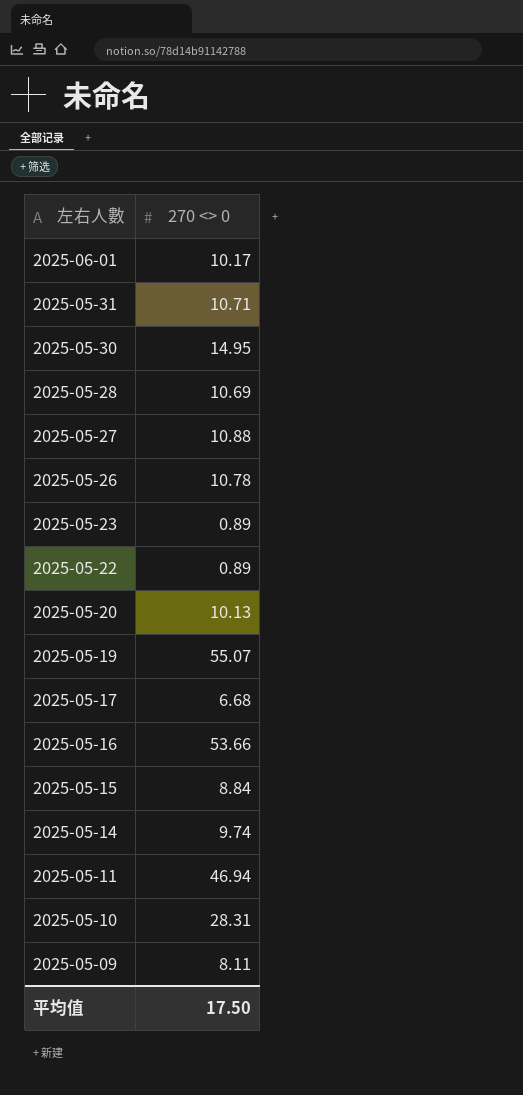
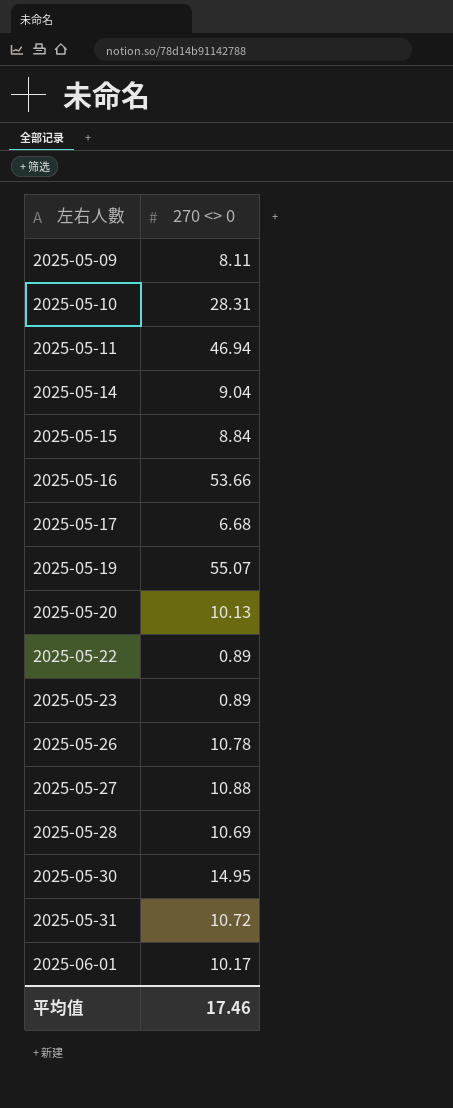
row order: 左右人數 descending -> 左右人數 ascending
2025-05-14 | 270 <> 0: 9.74 -> 9.04
2025-05-31 | 270 <> 0: 10.71 -> 10.72
平均值 | 270 <> 0: 17.50 -> 17.46

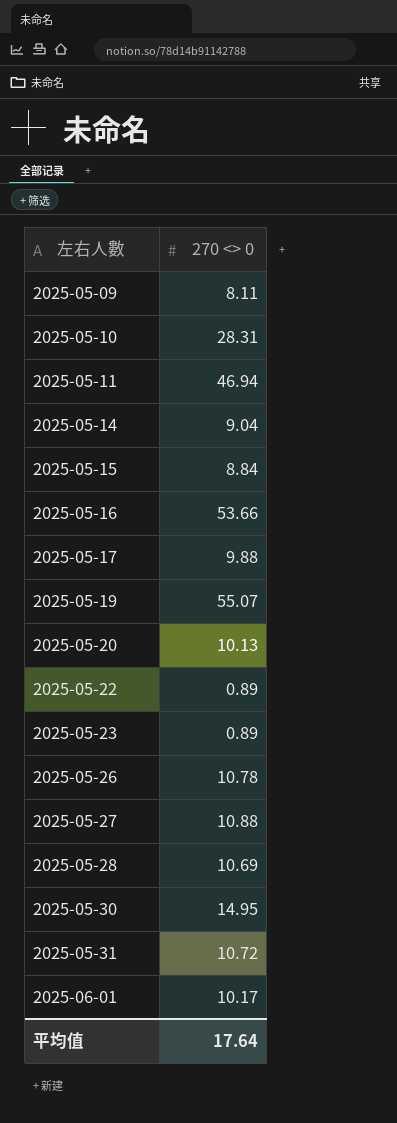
2025-05-17 | 270 <> 0: 6.68 -> 9.88
平均值 | 270 <> 0: 17.46 -> 17.64

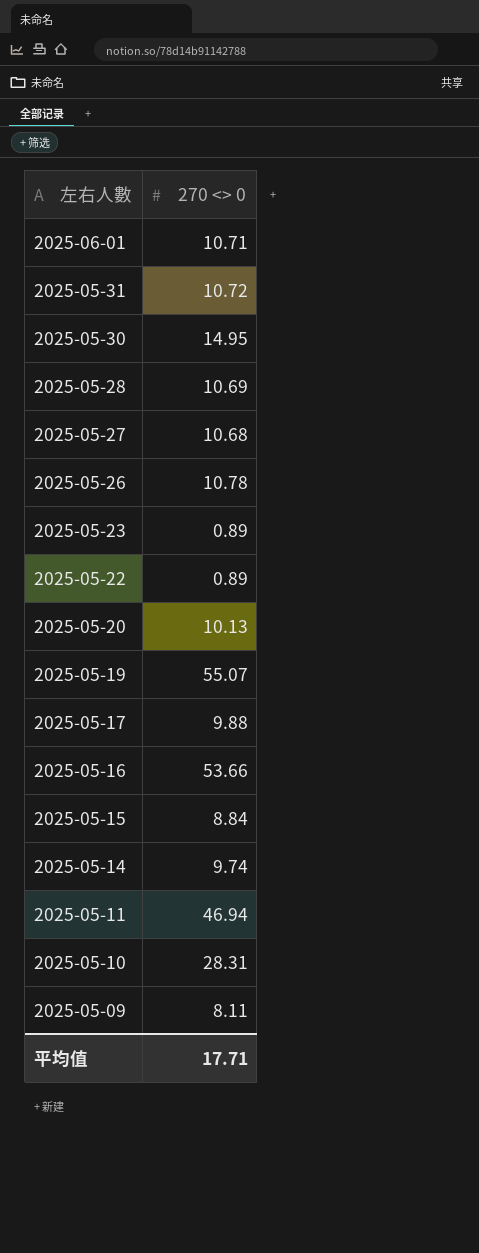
row order: 左右人數 ascending -> 左右人數 descending
2025-06-01 | 270 <> 0: 10.17 -> 10.71
2025-05-27 | 270 <> 0: 10.88 -> 10.68
2025-05-14 | 270 <> 0: 9.04 -> 9.74
平均值 | 270 <> 0: 17.64 -> 17.71

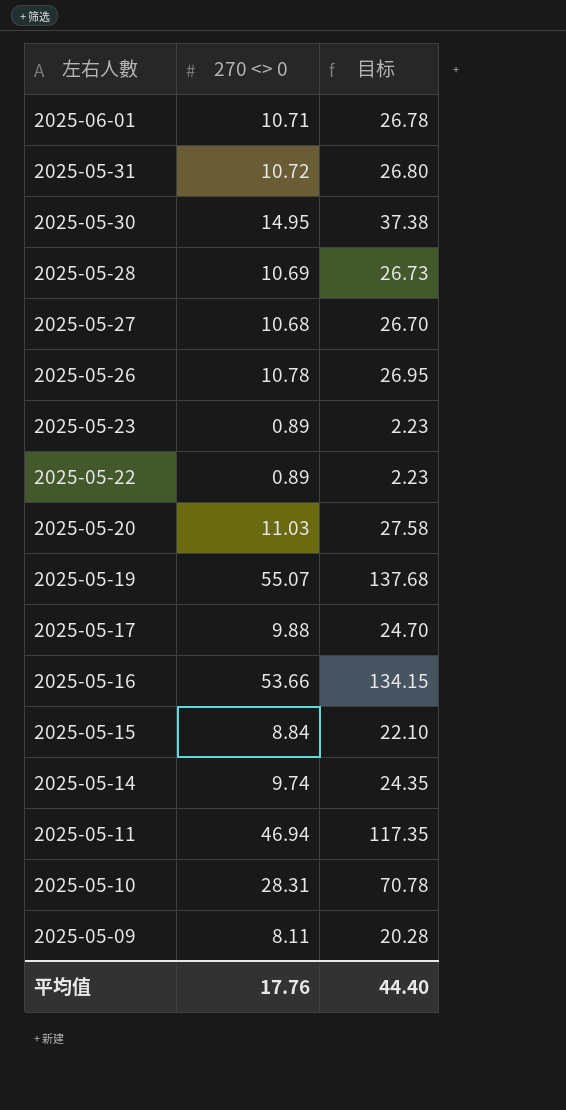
column 目标 | formula: none -> [270 <> 0] * 2.5
2025-05-20 | 270 <> 0: 10.13 -> 11.03
平均值 | 270 <> 0: 17.71 -> 17.76

